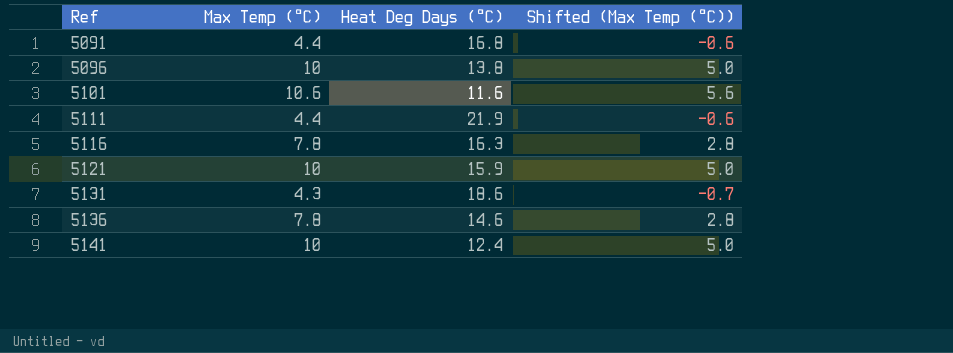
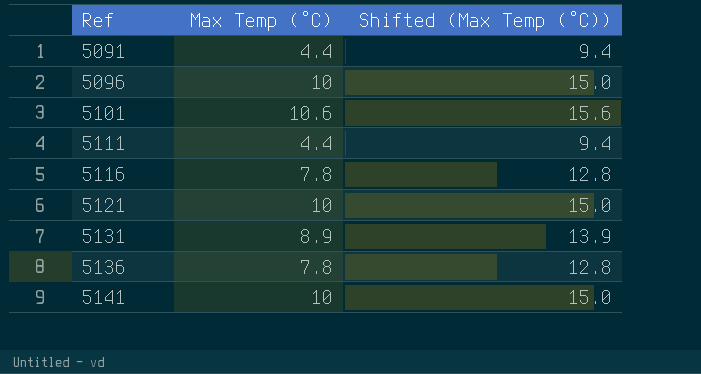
column Heat Deg Days (°C) | position: 3 -> none
column Shifted (Max Temp (°C)) | formula: [Max Temp (°C)] - 5 -> [Max Temp (°C)] + 5
5131 | Max Temp (°C): 4.3 -> 8.9

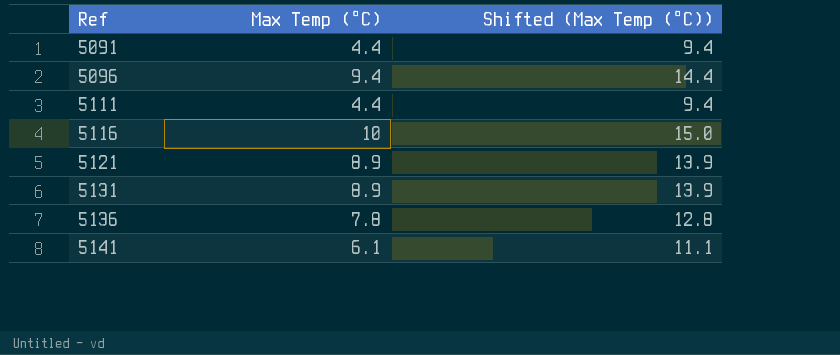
row 5101: 10.6 | 15.6 -> none
5096 | Max Temp (°C): 10 -> 9.4
5096 | Shifted (Max Temp (°C)): 15.0 -> 14.4
5116 | Max Temp (°C): 7.8 -> 10
5116 | Shifted (Max Temp (°C)): 12.8 -> 15.0
5121 | Max Temp (°C): 10 -> 8.9
5121 | Shifted (Max Temp (°C)): 15.0 -> 13.9
5141 | Max Temp (°C): 10 -> 6.1
5141 | Shifted (Max Temp (°C)): 15.0 -> 11.1

